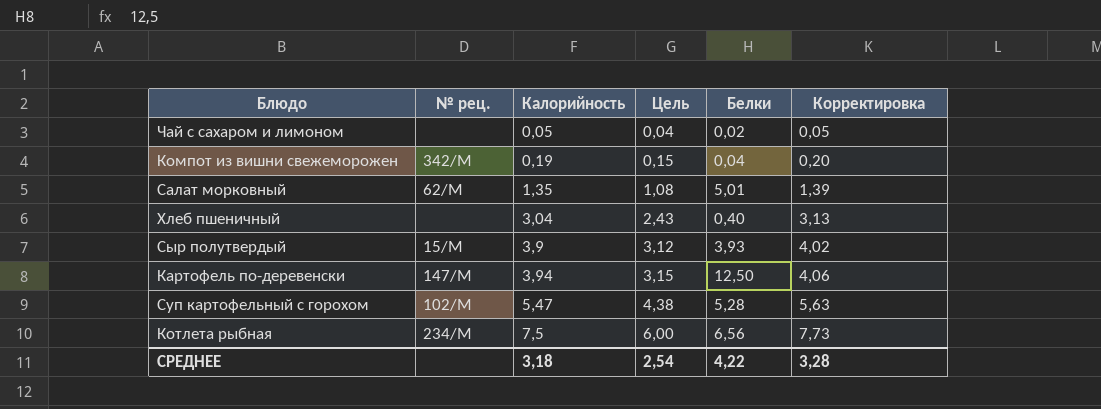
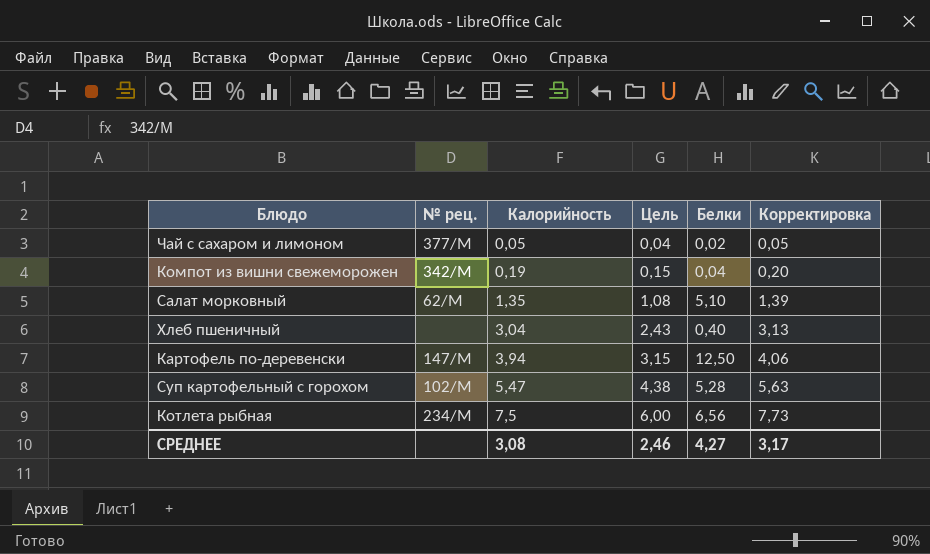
row Сыр полутвердый: 15/М | 3,9 | 3,12 | 3,93 | 4,02 -> none
Чай с сахаром и лимоном | № рец.: none -> 377/М
Салат морковный | Белки: 5,01 -> 5,10
СРЕДНЕЕ | Калорийность: 3,18 -> 3,08
СРЕДНЕЕ | Цель: 2,54 -> 2,46
СРЕДНЕЕ | Белки: 4,22 -> 4,27
СРЕДНЕЕ | Корректировка: 3,28 -> 3,17

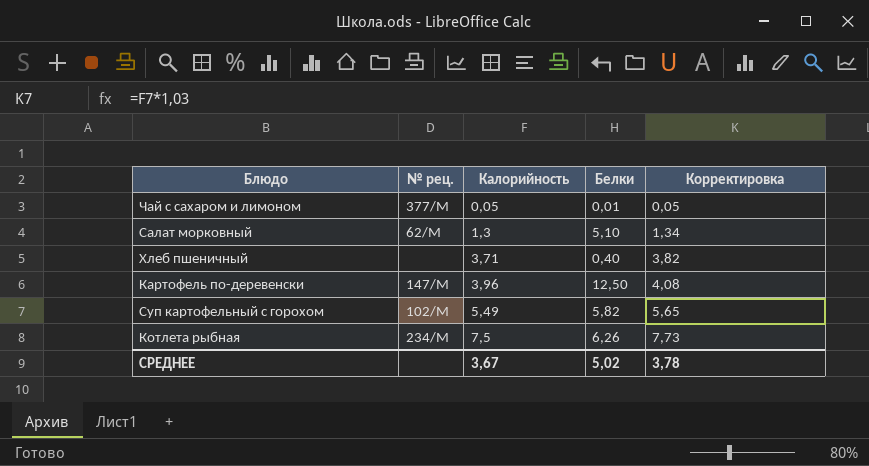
column Цель | formula: [Калорийность] * 0,8 -> none
row Компот из вишни свежеморожен: 342/М | 0,19 | 0,15 | 0,04 | 0,20 -> none
Чай с сахаром и лимоном | Белки: 0,02 -> 0,01
Салат морковный | Калорийность: 1,35 -> 1,3
Салат морковный | Корректировка: 1,39 -> 1,34
Хлеб пшеничный | Калорийность: 3,04 -> 3,71
Хлеб пшеничный | Корректировка: 3,13 -> 3,82
Картофель по-деревенски | Калорийность: 3,94 -> 3,96
Картофель по-деревенски | Корректировка: 4,06 -> 4,08
Суп картофельный с горохом | Калорийность: 5,47 -> 5,49
Суп картофельный с горохом | Белки: 5,28 -> 5,82
Суп картофельный с горохом | Корректировка: 5,63 -> 5,65
Котлета рыбная | Белки: 6,56 -> 6,26
СРЕДНЕЕ | Калорийность: 3,08 -> 3,67
СРЕДНЕЕ | Белки: 4,27 -> 5,02
СРЕДНЕЕ | Корректировка: 3,17 -> 3,78

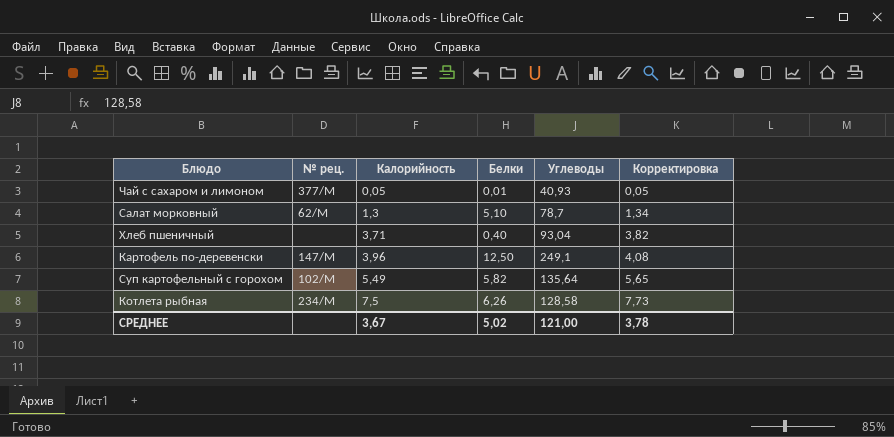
column Углеводы | position: none -> 5

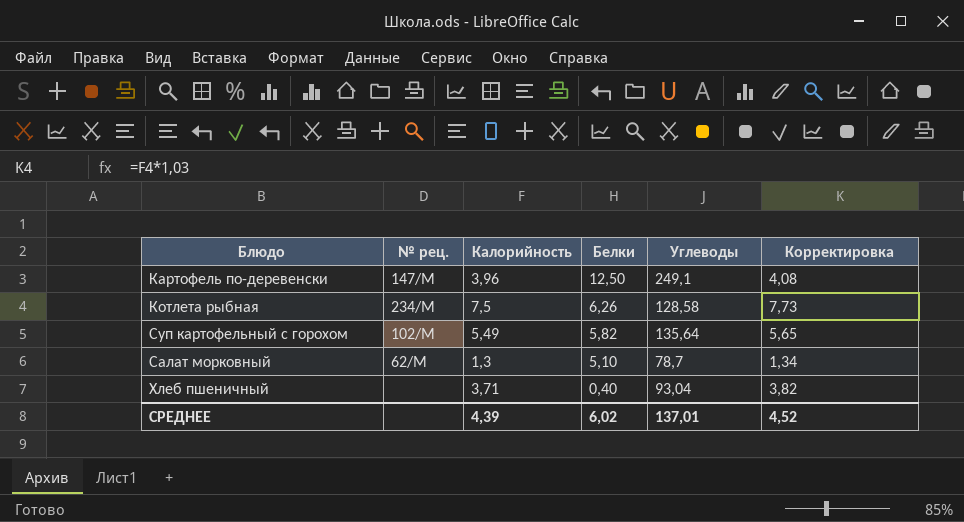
row order: Калорийность ascending -> Белки descending
row Чай с сахаром и лимоном: 377/М | 0,05 | 0,01 | 40,93 | 0,05 -> none
СРЕДНЕЕ | Калорийность: 3,67 -> 4,39
СРЕДНЕЕ | Белки: 5,02 -> 6,02
СРЕДНЕЕ | Углеводы: 121,00 -> 137,01
СРЕДНЕЕ | Корректировка: 3,78 -> 4,52

